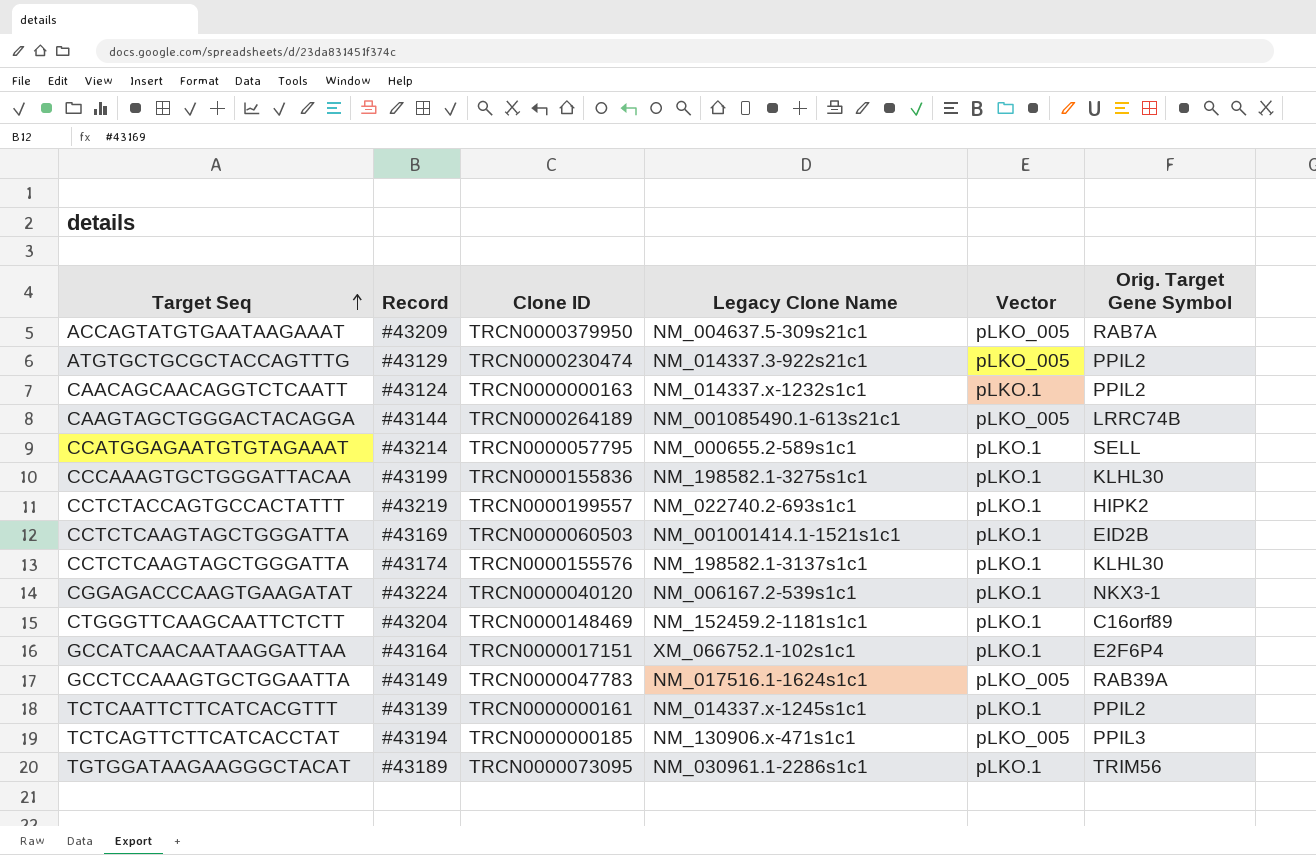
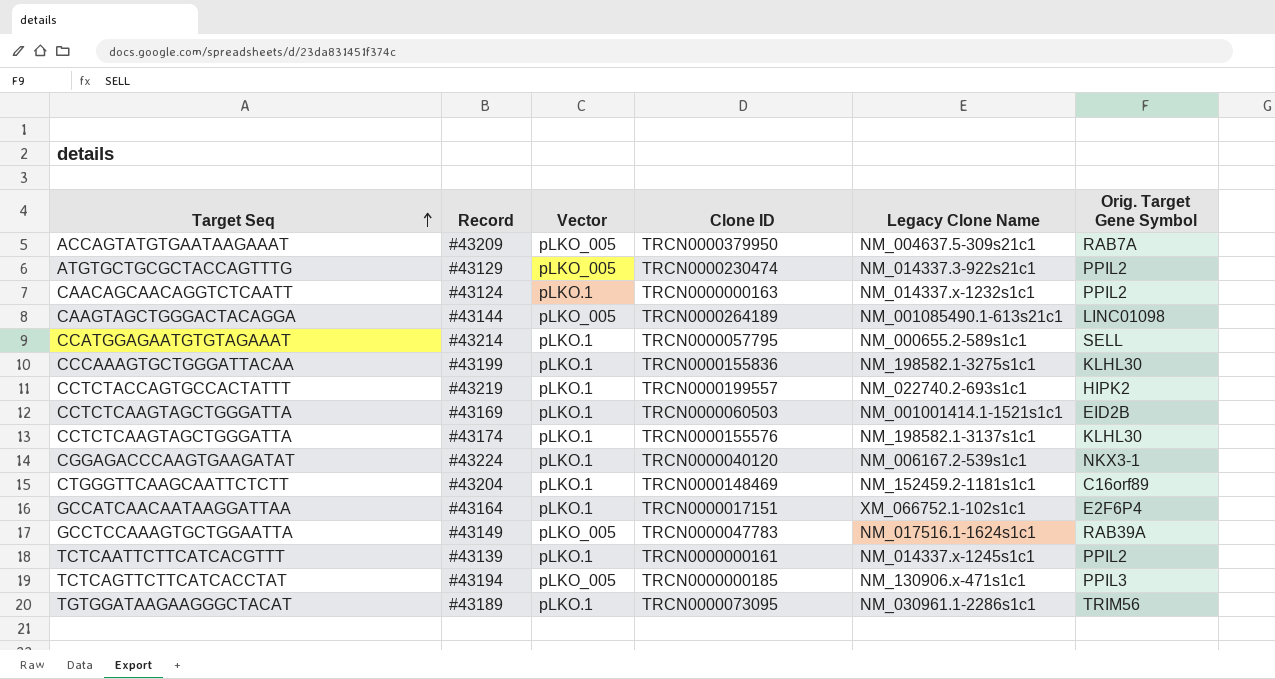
column Vector | position: 5 -> 3
#43144 | Orig. Target Gene Symbol: LRRC74B -> LINC01098

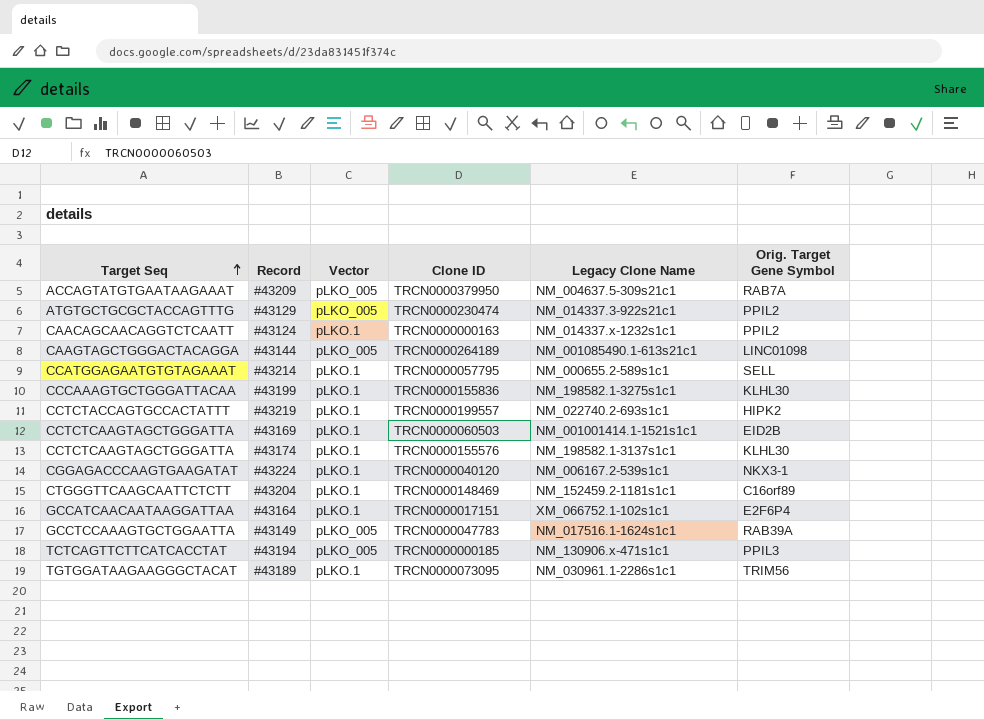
row #43139: TCTCAATTCTTCATCACGTTT | pLKO.1 | TRCN0000000161 | NM_014337.x-1245s1c1 | PPIL2 -> none

